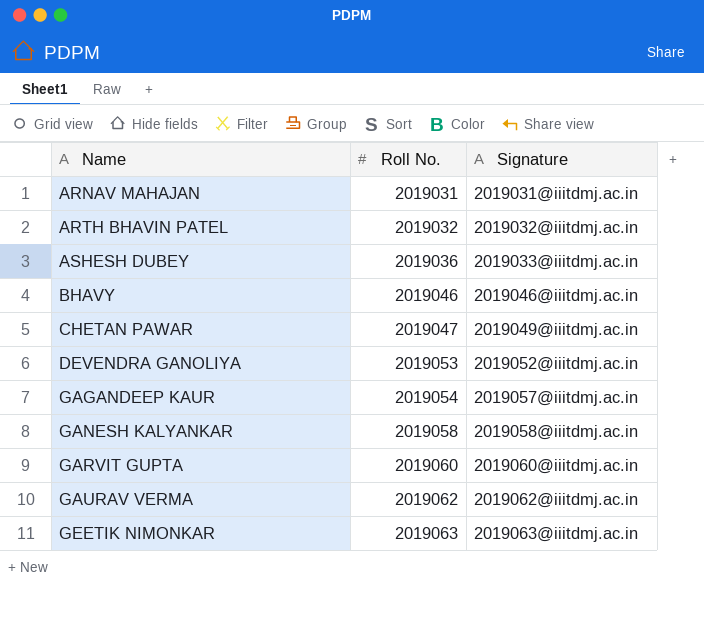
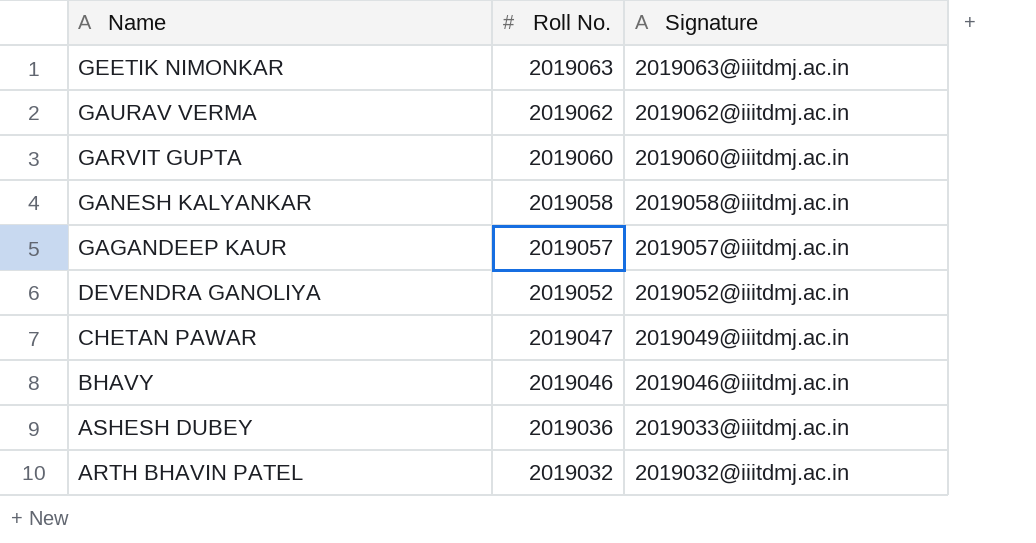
row order: Name ascending -> Name descending
row ARNAV MAHAJAN: 2019031 | 2019031@iiitdmj.ac.in -> none
GAGANDEEP KAUR | Roll No.: 2019054 -> 2019057
DEVENDRA GANOLIYA | Roll No.: 2019053 -> 2019052

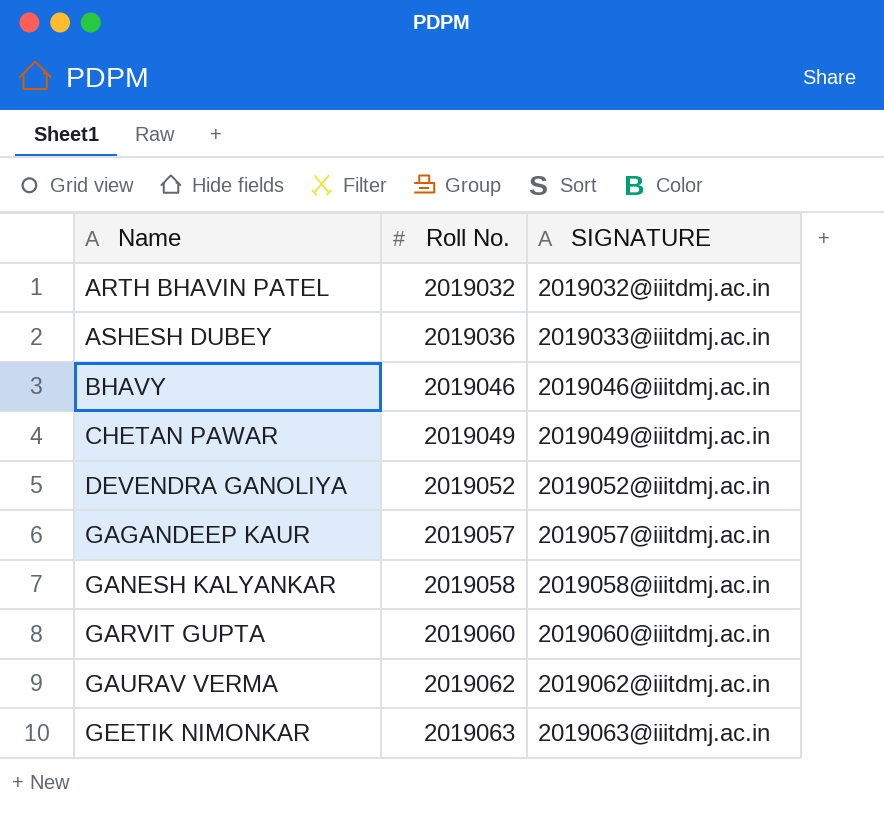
row order: Name descending -> Name ascending
column name: Signature -> SIGNATURE
CHETAN PAWAR | Roll No.: 2019047 -> 2019049

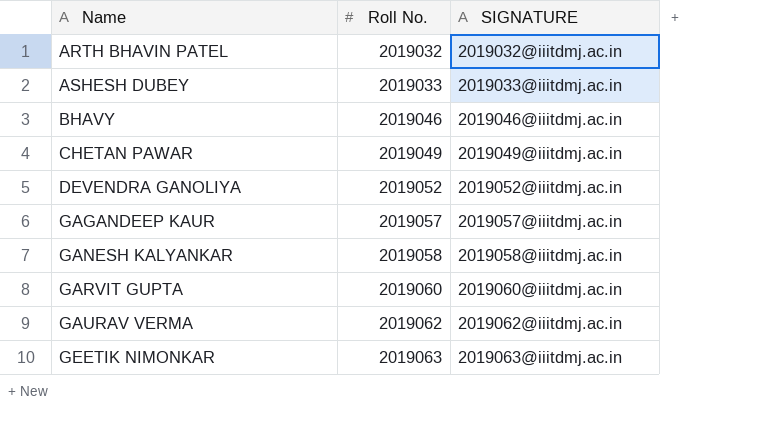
ASHESH DUBEY | Roll No.: 2019036 -> 2019033

